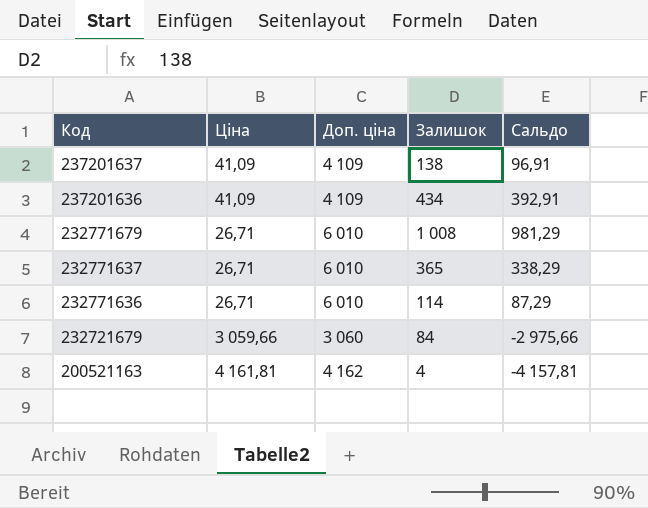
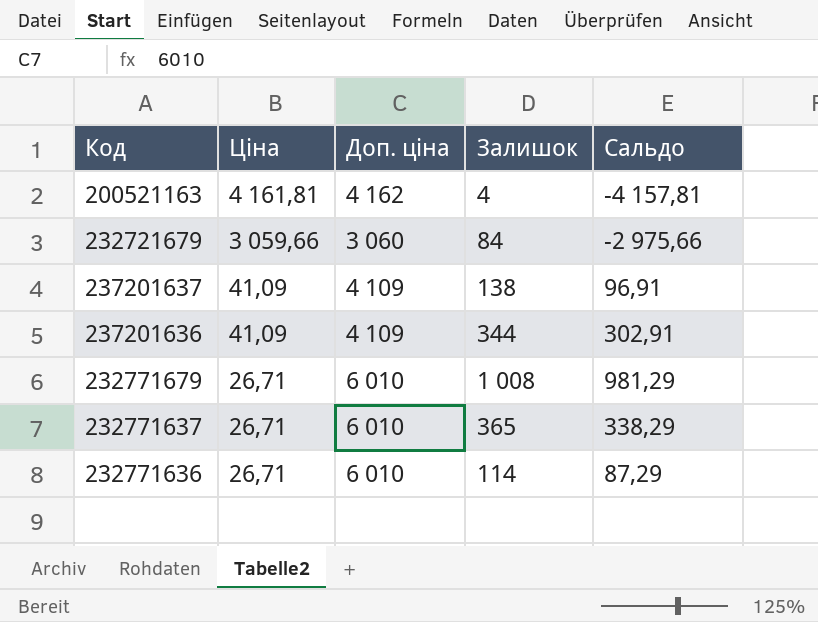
row order: Код descending -> Ціна descending
237201636 | Залишок: 434 -> 344
237201636 | Сальдо: 392,91 -> 302,91

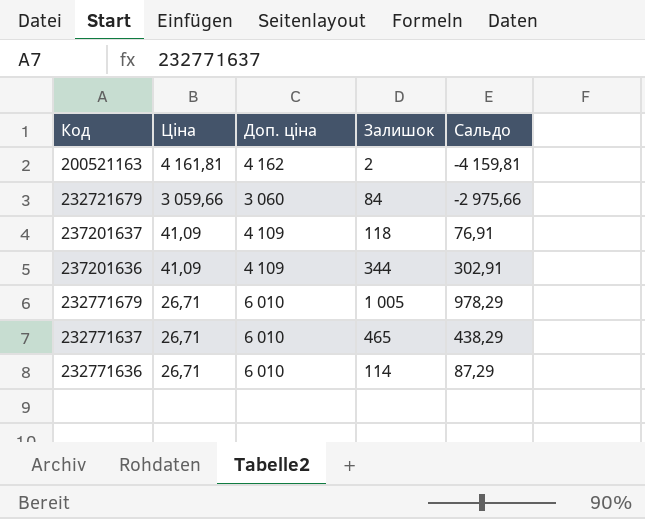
200521163 | Залишок: 4 -> 2
200521163 | Сальдо: -4 157,81 -> -4 159,81
237201637 | Залишок: 138 -> 118
237201637 | Сальдо: 96,91 -> 76,91
232771679 | Залишок: 1 008 -> 1 005
232771679 | Сальдо: 981,29 -> 978,29
232771637 | Залишок: 365 -> 465
232771637 | Сальдо: 338,29 -> 438,29

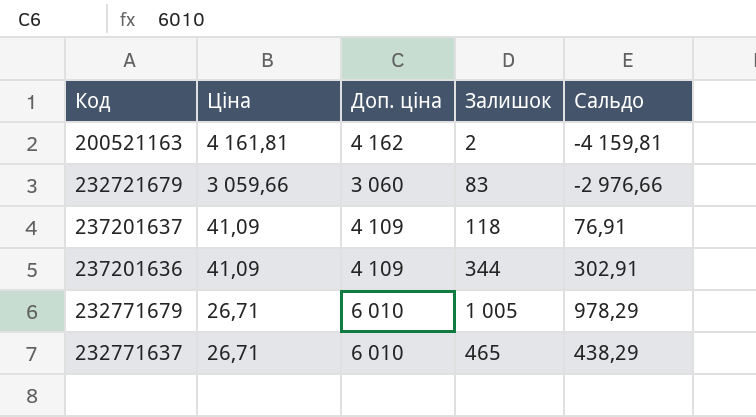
row 232771636: 26,71 | 6 010 | 114 | 87,29 -> none
232721679 | Залишок: 84 -> 83
232721679 | Сальдо: -2 975,66 -> -2 976,66

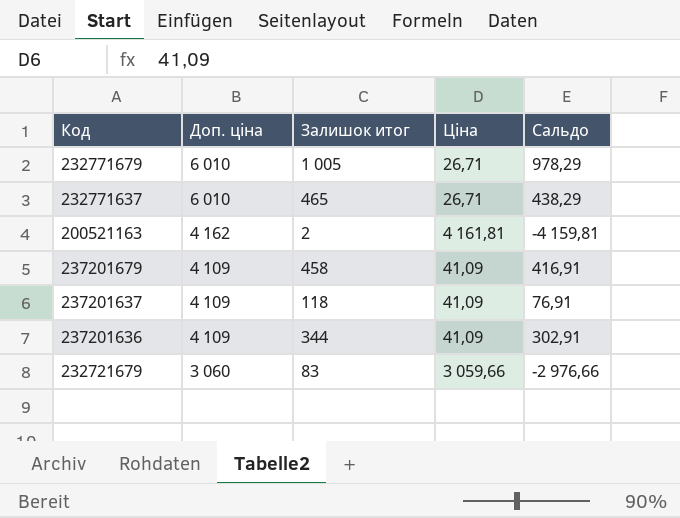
row order: Ціна descending -> Доп. ціна descending
column name: Залишок -> Залишок итог
column Ціна | position: 2 -> 4
row 237201679: none -> 4 109 | 458 | 41,09 | 416,91

